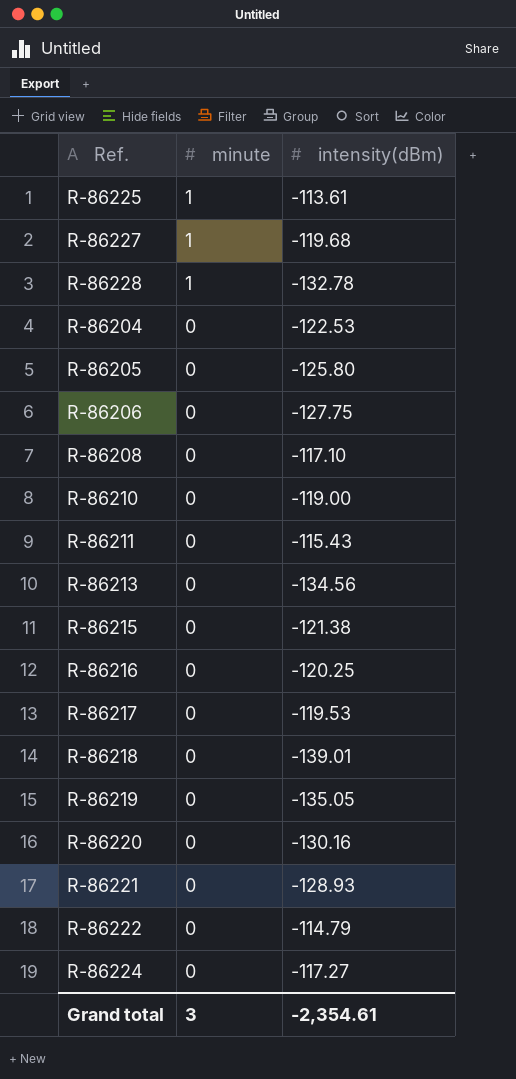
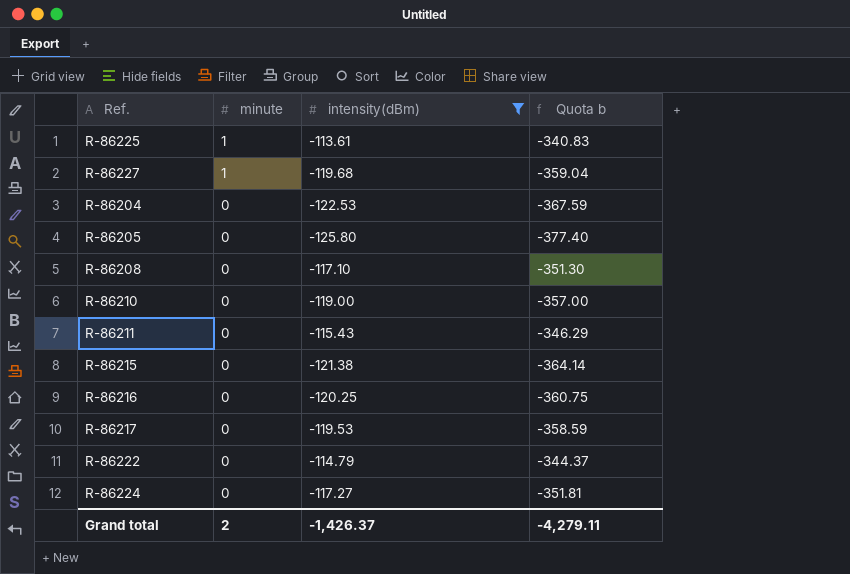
filter: none -> intensity(dBm) >= -125.80
column Quota b | formula: none -> [intensity(dBm)] * 3
Grand total | minute: 3 -> 2
Grand total | intensity(dBm): -2,354.61 -> -1,426.37

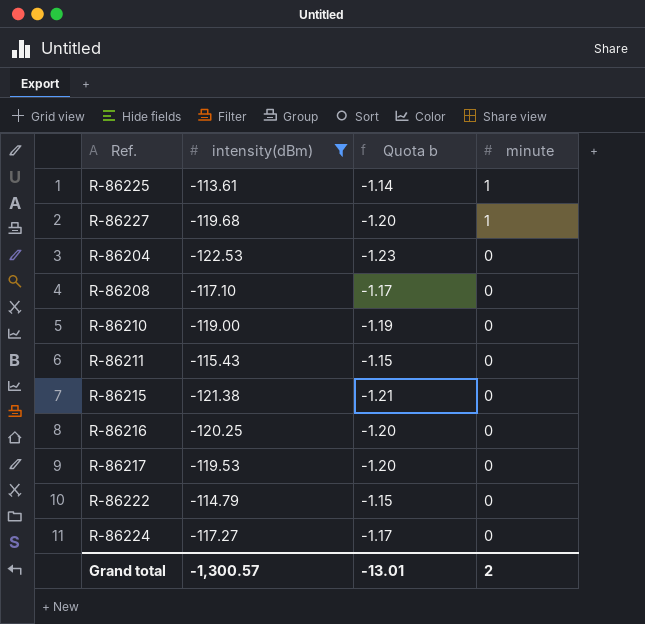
column Quota b | formula: [intensity(dBm)] * 3 -> [intensity(dBm)] * 0.01
column minute | position: 2 -> 4
row R-86205: 0 | -125.80 | -377.40 -> none
Grand total | intensity(dBm): -1,426.37 -> -1,300.57
Grand total | Quota b: -4,279.11 -> -13.01

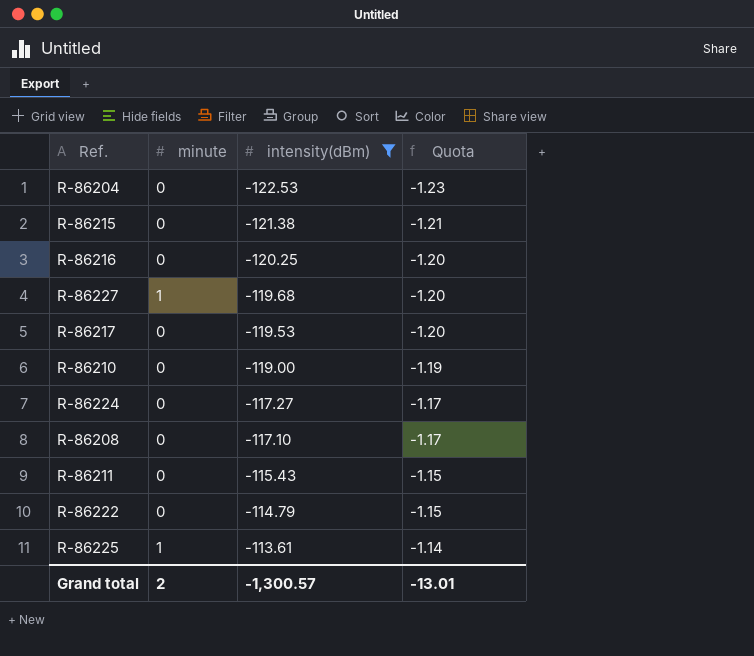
row order: minute descending -> intensity(dBm) ascending
column minute | position: 4 -> 2
column name: Quota b -> Quota

